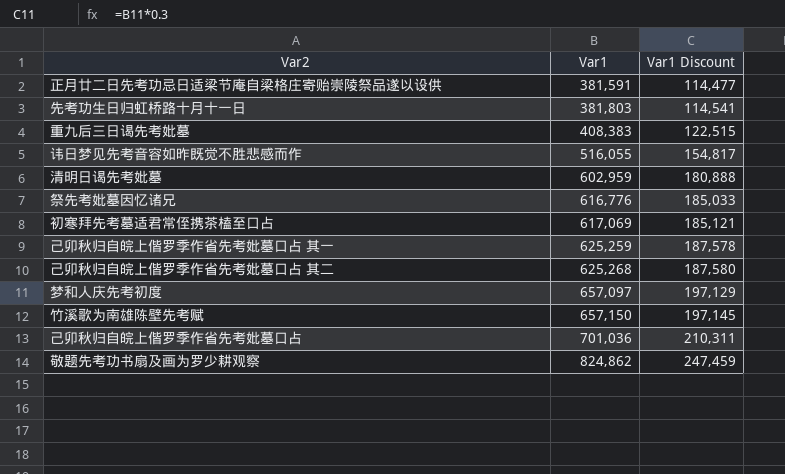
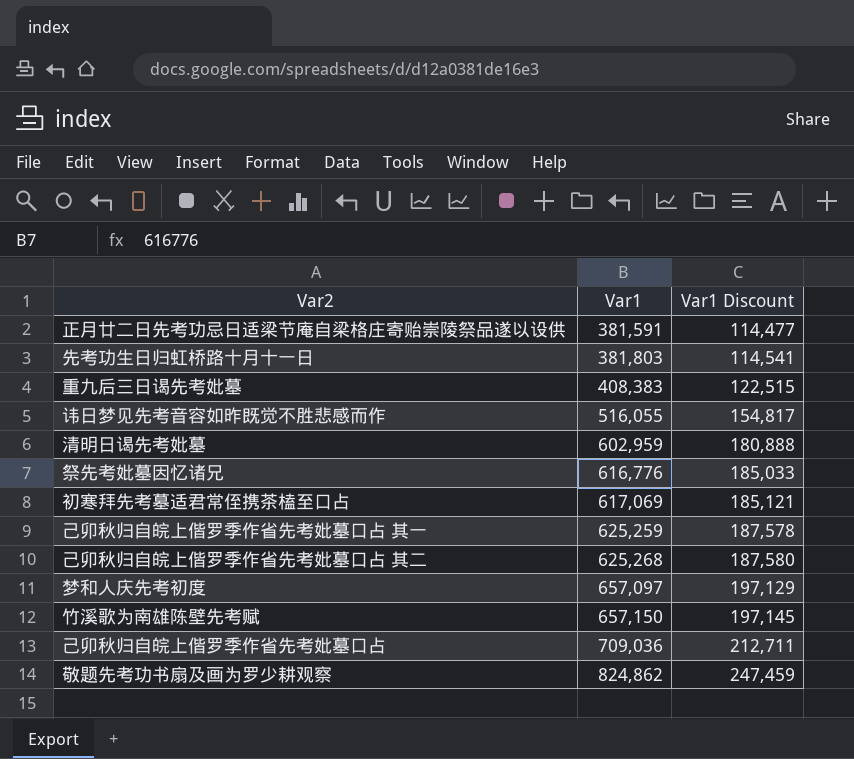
己卯秋归自皖上偕罗季作省先考妣墓口占 | Var1: 701,036 -> 709,036
己卯秋归自皖上偕罗季作省先考妣墓口占 | Var1 Discount: 210,311 -> 212,711

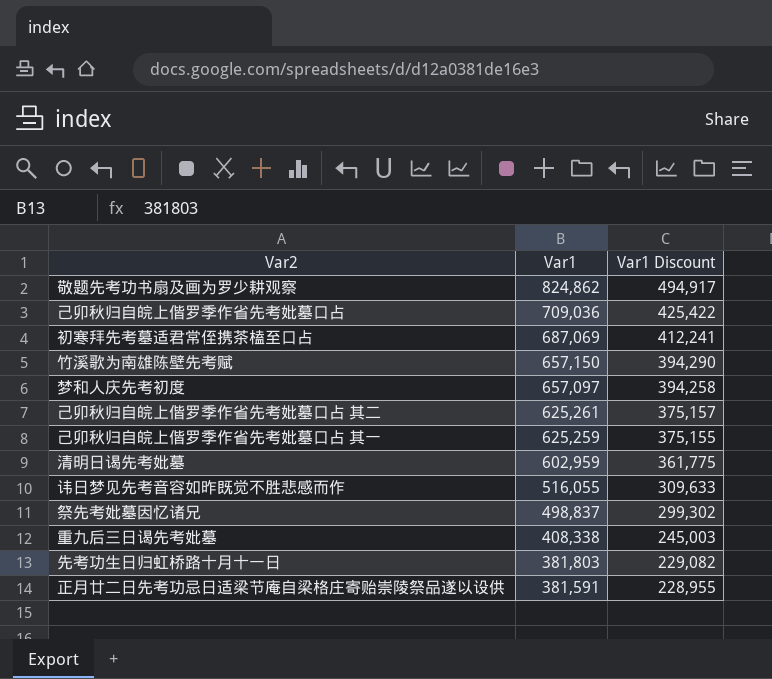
row order: Var1 ascending -> Var1 descending
column Var1 Discount | formula: [Var1] * 0.3 -> [Var1] * 0.6
初寒拜先考墓适君常侄携茶榼至口占 | Var1: 617,069 -> 687,069
己卯秋归自皖上偕罗季作省先考妣墓口占 其二 | Var1: 625,268 -> 625,261
祭先考妣墓因忆诸兄 | Var1: 616,776 -> 498,837
重九后三日谒先考妣墓 | Var1: 408,383 -> 408,338

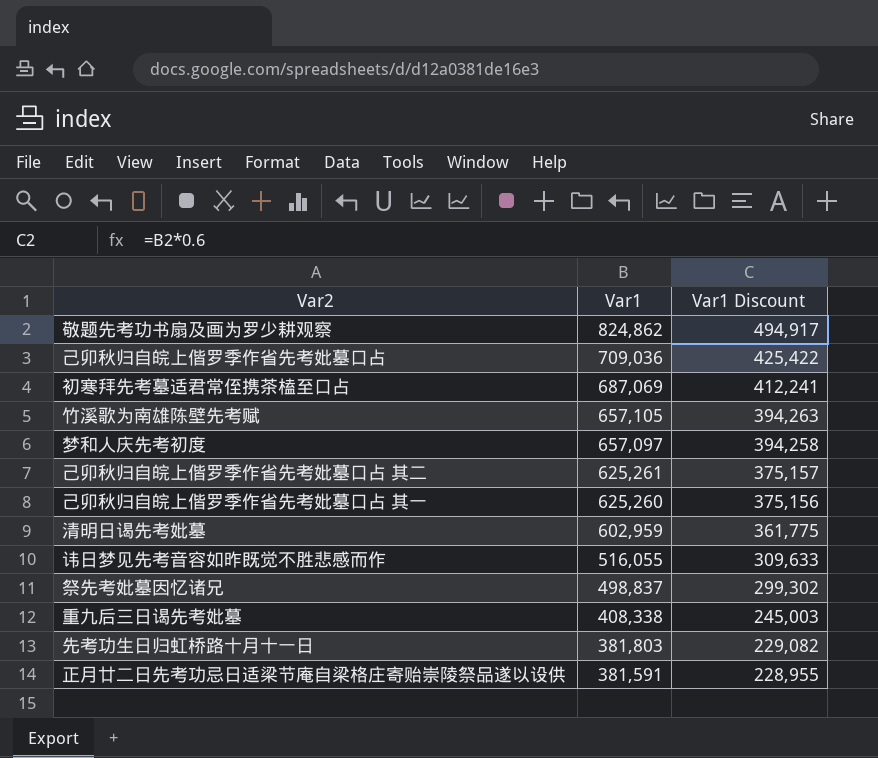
竹溪歌为南雄陈壁先考赋 | Var1: 657,150 -> 657,105
竹溪歌为南雄陈壁先考赋 | Var1 Discount: 394,290 -> 394,263
己卯秋归自皖上偕罗季作省先考妣墓口占 其一 | Var1: 625,259 -> 625,260
己卯秋归自皖上偕罗季作省先考妣墓口占 其一 | Var1 Discount: 375,155 -> 375,156

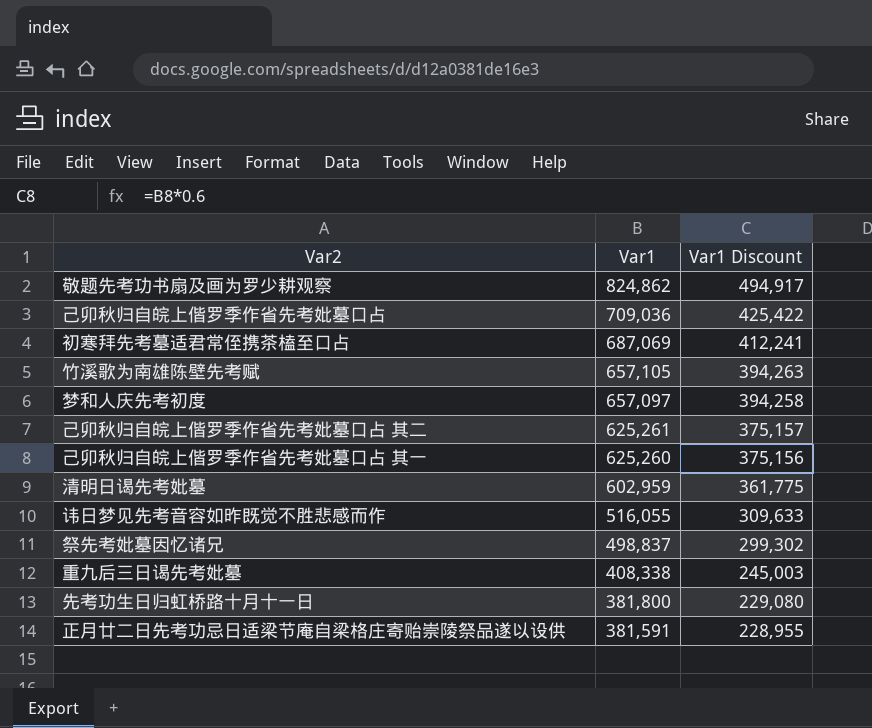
先考功生日归虹桥路十月十一日 | Var1: 381,803 -> 381,800
先考功生日归虹桥路十月十一日 | Var1 Discount: 229,082 -> 229,080

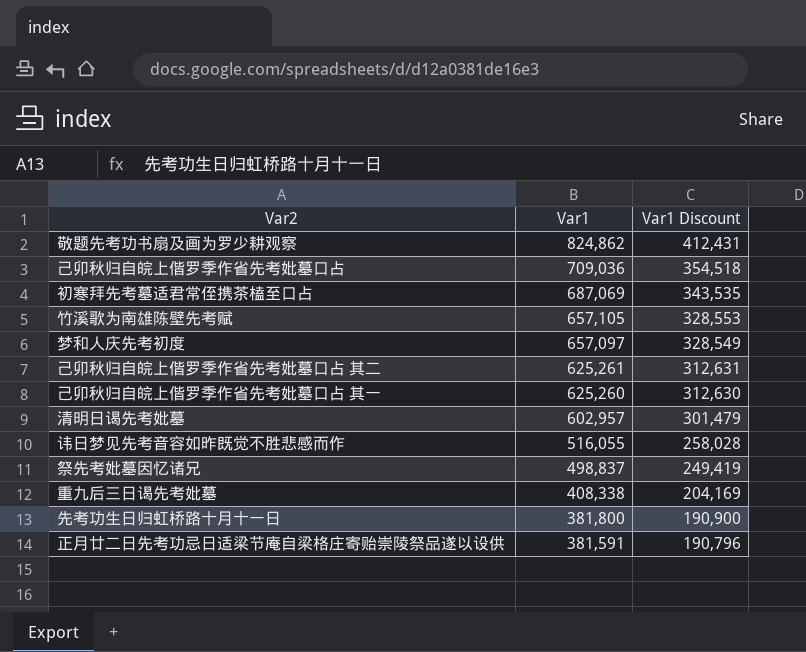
column Var1 Discount | formula: [Var1] * 0.6 -> [Var1] * 0.5
清明日谒先考妣墓 | Var1: 602,959 -> 602,957

